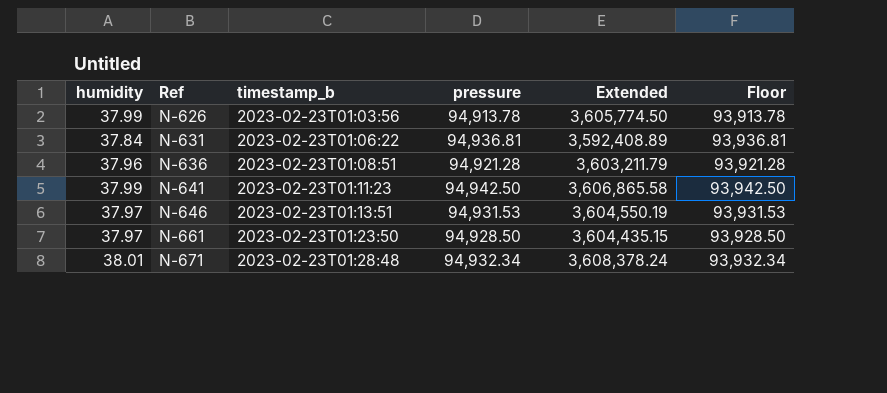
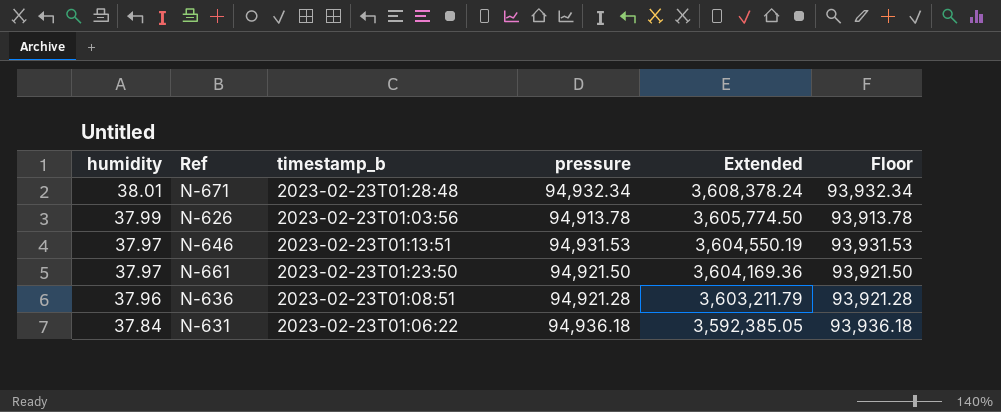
row order: Ref ascending -> humidity descending
row N-641: 37.99 | 2023-02-23T01:11:23 | 94,942.50 | 3,606,865.58 | 93,942.50 -> none
N-661 | pressure: 94,928.50 -> 94,921.50
N-661 | Extended: 3,604,435.15 -> 3,604,169.36
N-661 | Floor: 93,928.50 -> 93,921.50
N-631 | pressure: 94,936.81 -> 94,936.18
N-631 | Extended: 3,592,408.89 -> 3,592,385.05
N-631 | Floor: 93,936.81 -> 93,936.18

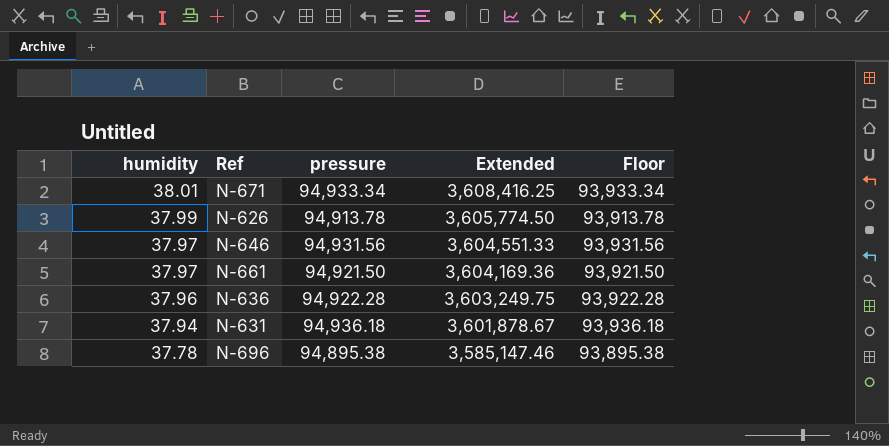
column timestamp_b | position: 3 -> none
N-671 | pressure: 94,932.34 -> 94,933.34
N-671 | Extended: 3,608,378.24 -> 3,608,416.25
N-671 | Floor: 93,932.34 -> 93,933.34
N-646 | pressure: 94,931.53 -> 94,931.56
N-646 | Extended: 3,604,550.19 -> 3,604,551.33
N-646 | Floor: 93,931.53 -> 93,931.56
N-636 | pressure: 94,921.28 -> 94,922.28
N-636 | Extended: 3,603,211.79 -> 3,603,249.75
N-636 | Floor: 93,921.28 -> 93,922.28
N-631 | humidity: 37.84 -> 37.94
N-631 | Extended: 3,592,385.05 -> 3,601,878.67
row N-696: none -> 37.78 | 94,895.38 | 3,585,147.46 | 93,895.38

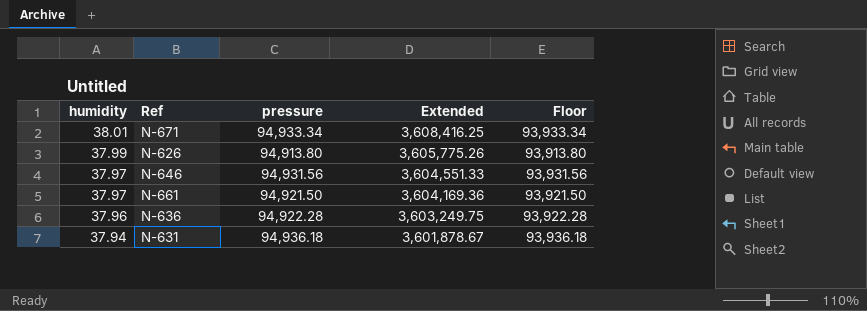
row N-696: 37.78 | 94,895.38 | 3,585,147.46 | 93,895.38 -> none
N-626 | pressure: 94,913.78 -> 94,913.80
N-626 | Extended: 3,605,774.50 -> 3,605,775.26
N-626 | Floor: 93,913.78 -> 93,913.80

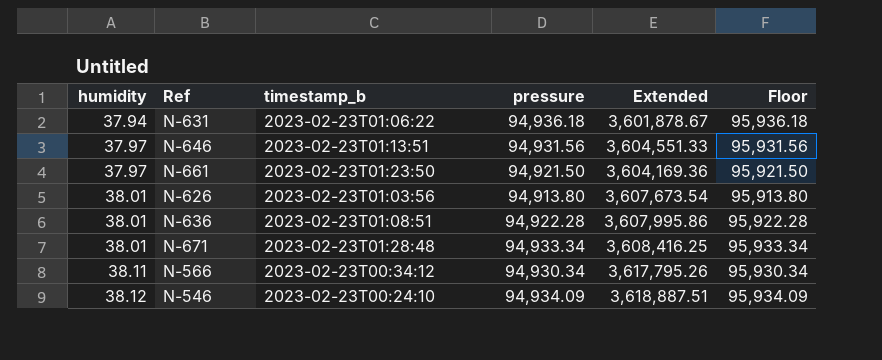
row order: humidity descending -> humidity ascending
column timestamp_b | position: none -> 3
column Floor | formula: [pressure] - 1000 -> [pressure] + 1000
N-626 | humidity: 37.99 -> 38.01
N-626 | Extended: 3,605,775.26 -> 3,607,673.54
N-636 | humidity: 37.96 -> 38.01
N-636 | Extended: 3,603,249.75 -> 3,607,995.86
row N-566: none -> 38.11 | 2023-02-23T00:34:12 | 94,930.34 | 3,617,795.26 | 95,930.34
row N-546: none -> 38.12 | 2023-02-23T00:24:10 | 94,934.09 | 3,618,887.51 | 95,934.09

